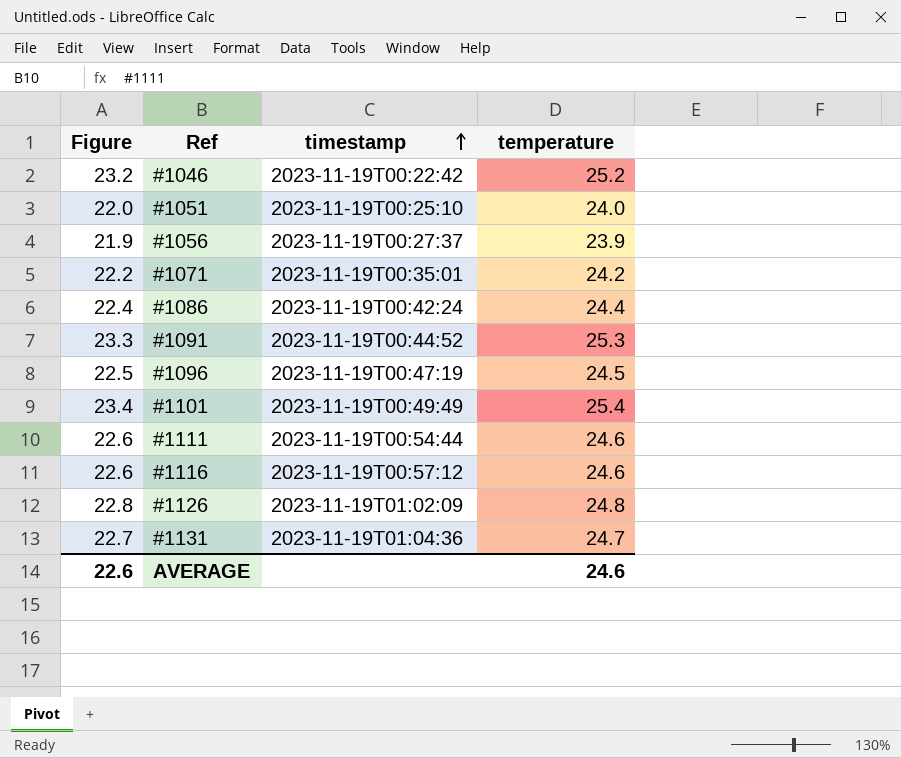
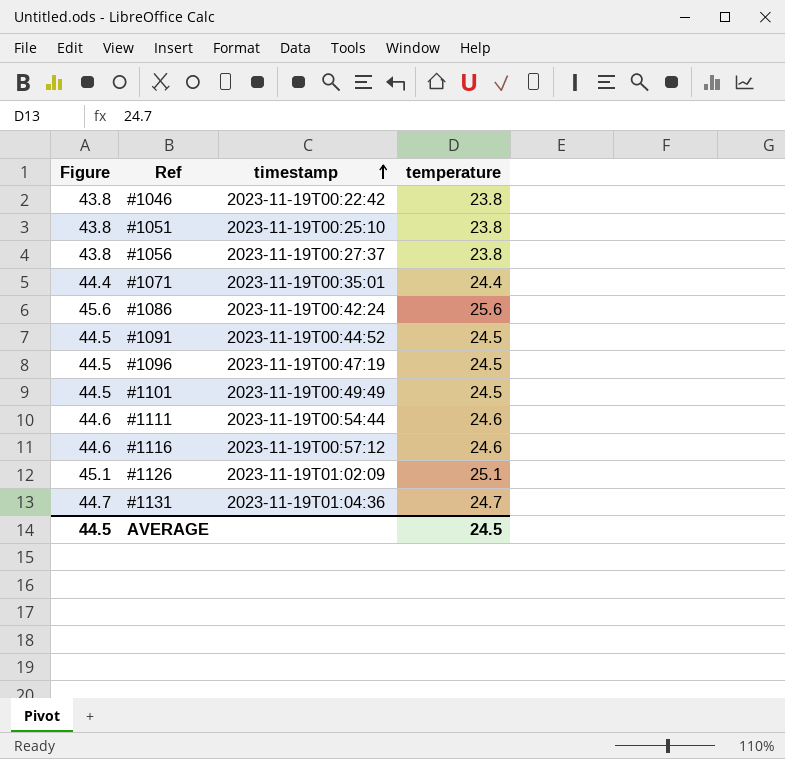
column Figure | formula: [temperature] - 2 -> [temperature] + 20
#1046 | temperature: 25.2 -> 23.8
#1051 | temperature: 24.0 -> 23.8
#1056 | temperature: 23.9 -> 23.8
#1071 | temperature: 24.2 -> 24.4
#1086 | temperature: 24.4 -> 25.6
#1091 | temperature: 25.3 -> 24.5
#1101 | temperature: 25.4 -> 24.5
#1126 | temperature: 24.8 -> 25.1
AVERAGE | Figure: 22.6 -> 44.5
AVERAGE | temperature: 24.6 -> 24.5

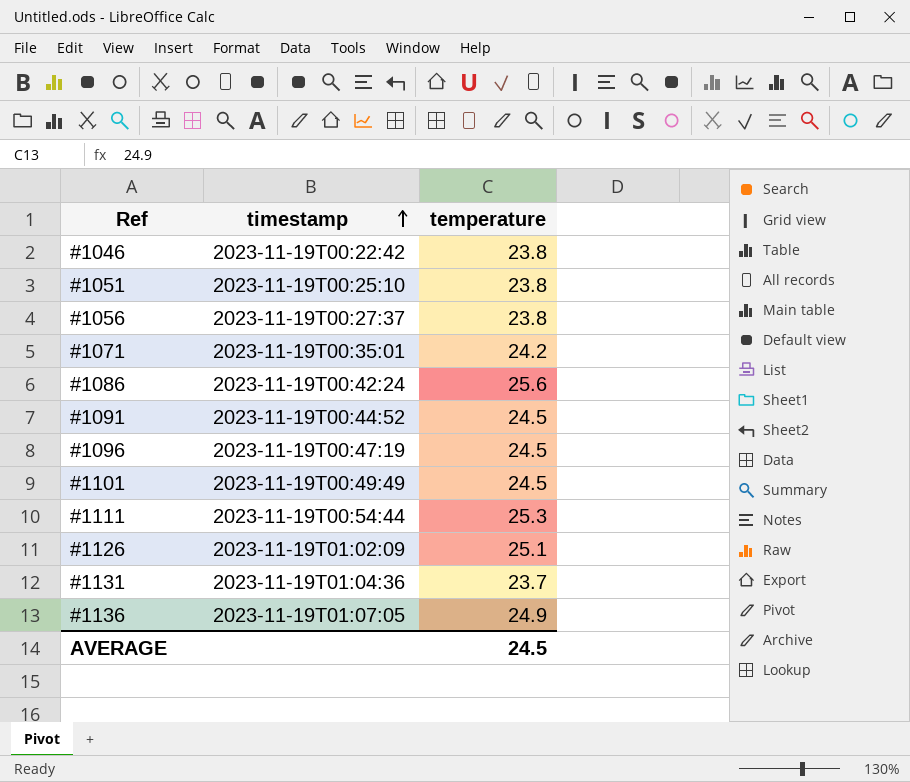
column Figure | formula: [temperature] + 20 -> none
row #1116: 44.6 | 2023-11-19T00:57:12 | 24.6 -> none
#1071 | temperature: 24.4 -> 24.2
#1111 | temperature: 24.6 -> 25.3
#1131 | temperature: 24.7 -> 23.7
row #1136: none -> 2023-11-19T01:07:05 | 24.9

